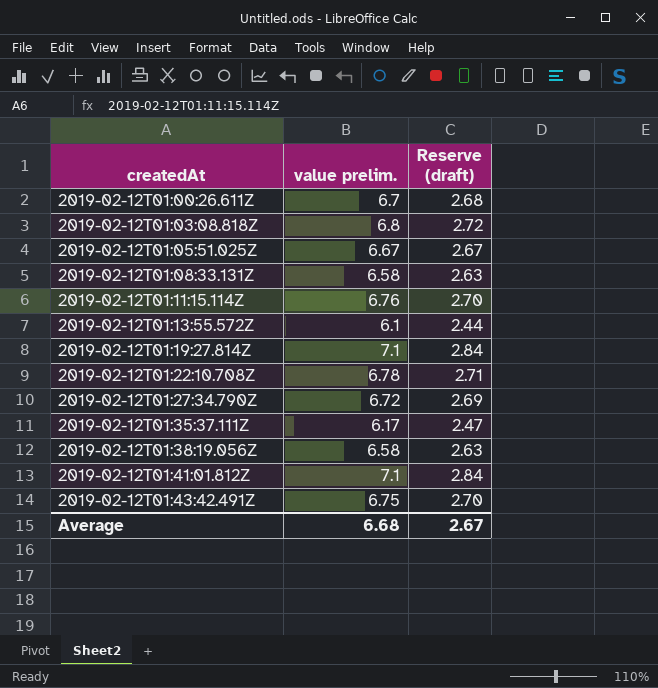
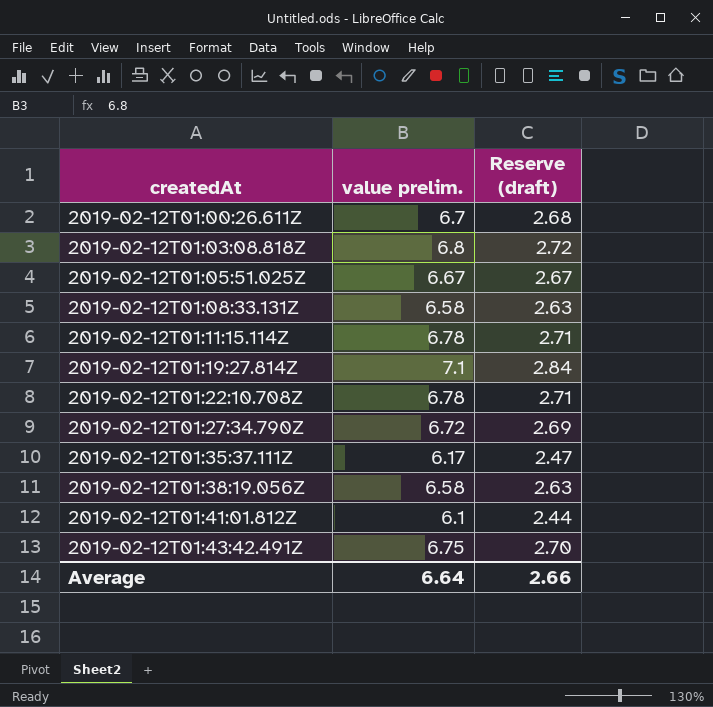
row 2019-02-12T01:13:55.572Z: 6.1 | 2.44 -> none
2019-02-12T01:11:15.114Z | value prelim.: 6.76 -> 6.78
2019-02-12T01:11:15.114Z | Reserve (draft): 2.70 -> 2.71
2019-02-12T01:41:01.812Z | value prelim.: 7.1 -> 6.1
2019-02-12T01:41:01.812Z | Reserve (draft): 2.84 -> 2.44
Average | value prelim.: 6.68 -> 6.64
Average | Reserve (draft): 2.67 -> 2.66

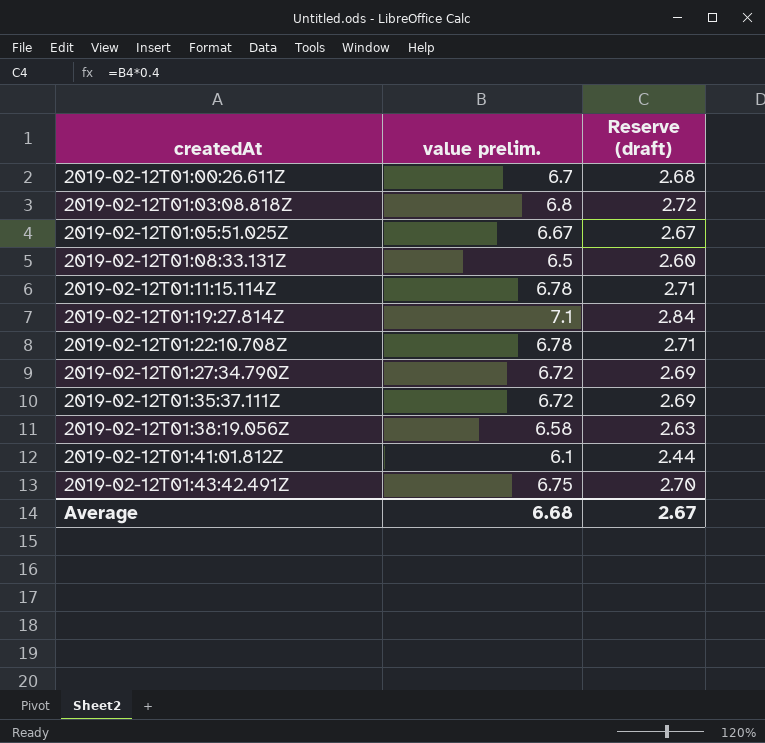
2019-02-12T01:08:33.131Z | value prelim.: 6.58 -> 6.5
2019-02-12T01:08:33.131Z | Reserve (draft): 2.63 -> 2.60
2019-02-12T01:35:37.111Z | value prelim.: 6.17 -> 6.72
2019-02-12T01:35:37.111Z | Reserve (draft): 2.47 -> 2.69
Average | value prelim.: 6.64 -> 6.68
Average | Reserve (draft): 2.66 -> 2.67

